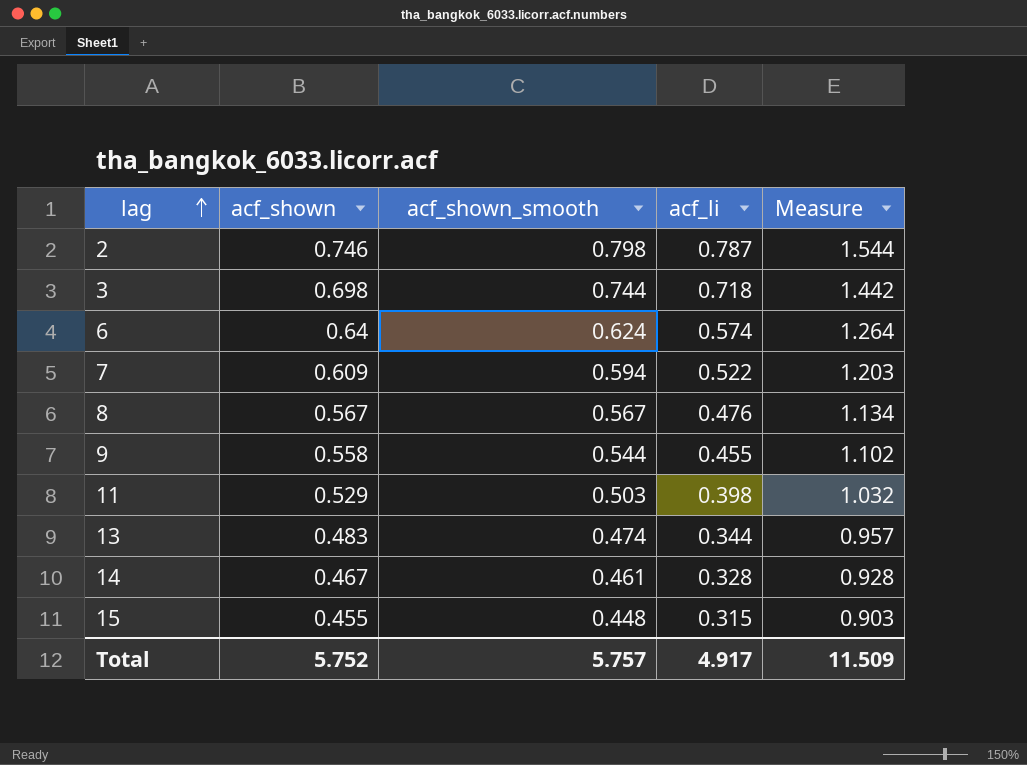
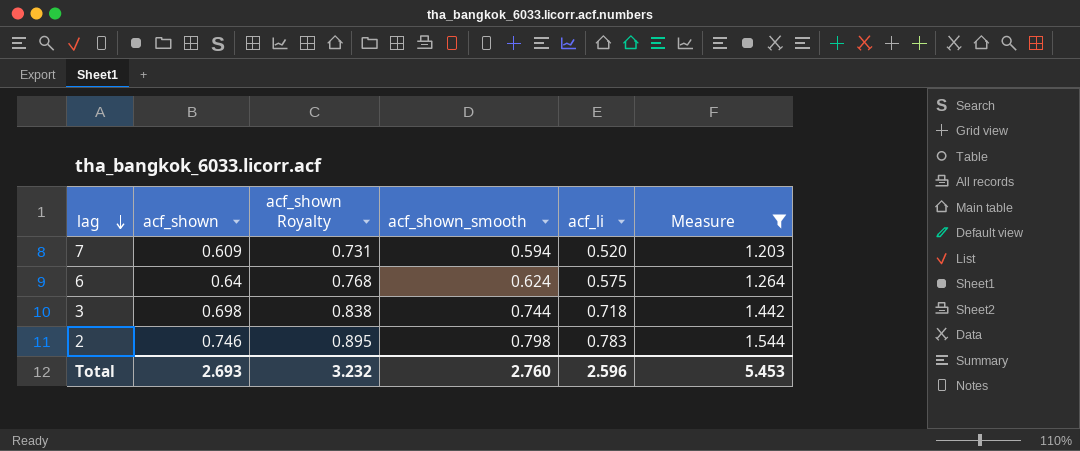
filter: none -> Measure >= 1.203
row order: lag ascending -> lag descending
column acf_shown Royalty | formula: none -> [acf_shown] * 1.2
7 | acf_li: 0.522 -> 0.520
6 | acf_li: 0.574 -> 0.575
2 | acf_li: 0.787 -> 0.783
Total | acf_shown: 5.752 -> 2.693
Total | acf_shown_smooth: 5.757 -> 2.760
Total | acf_li: 4.917 -> 2.596
Total | Measure: 11.509 -> 5.453

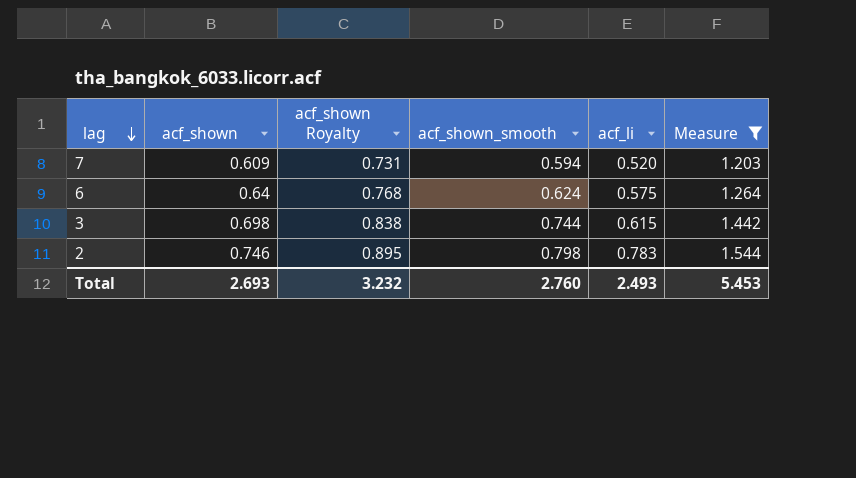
3 | acf_li: 0.718 -> 0.615
Total | acf_li: 2.596 -> 2.493

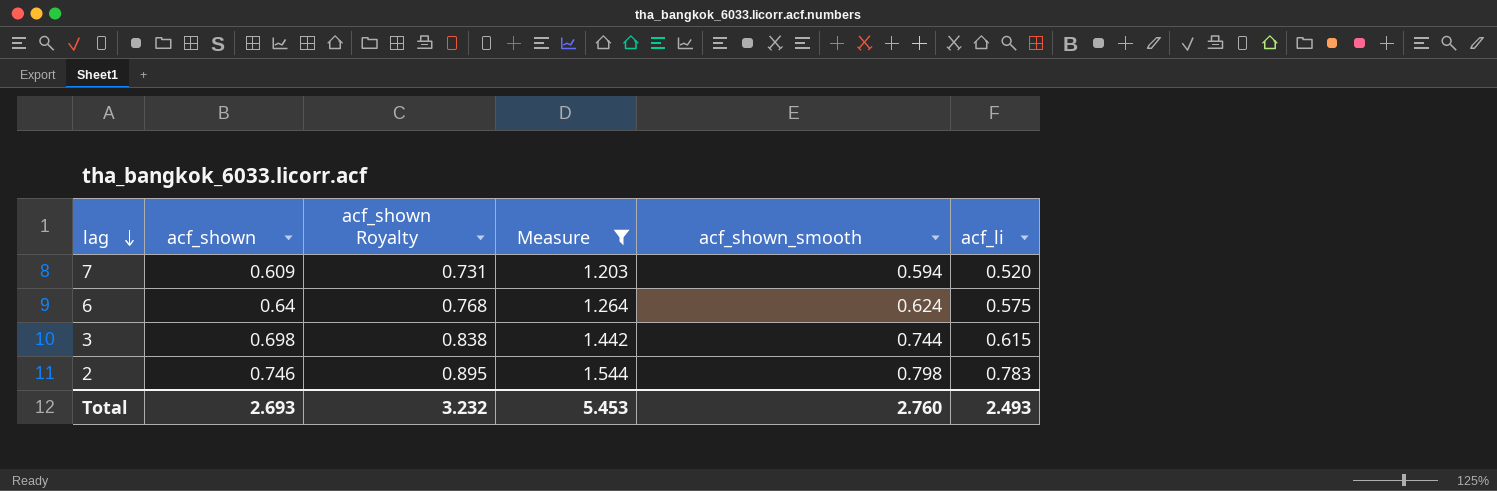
column Measure | position: 6 -> 4

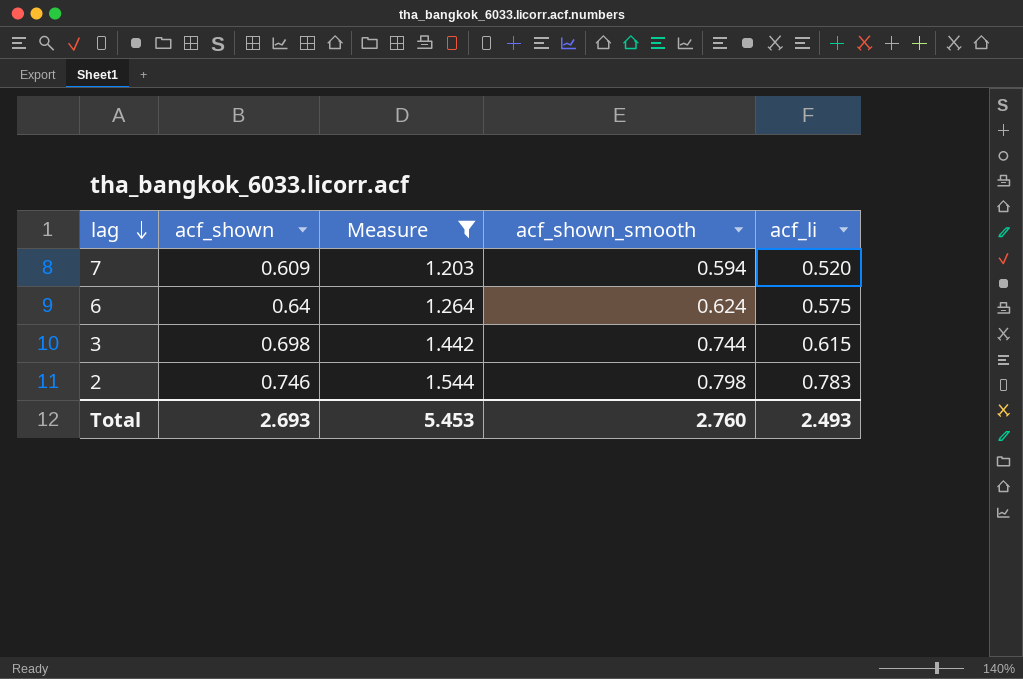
column acf_shown Royalty | formula: [acf_shown] * 1.2 -> none

